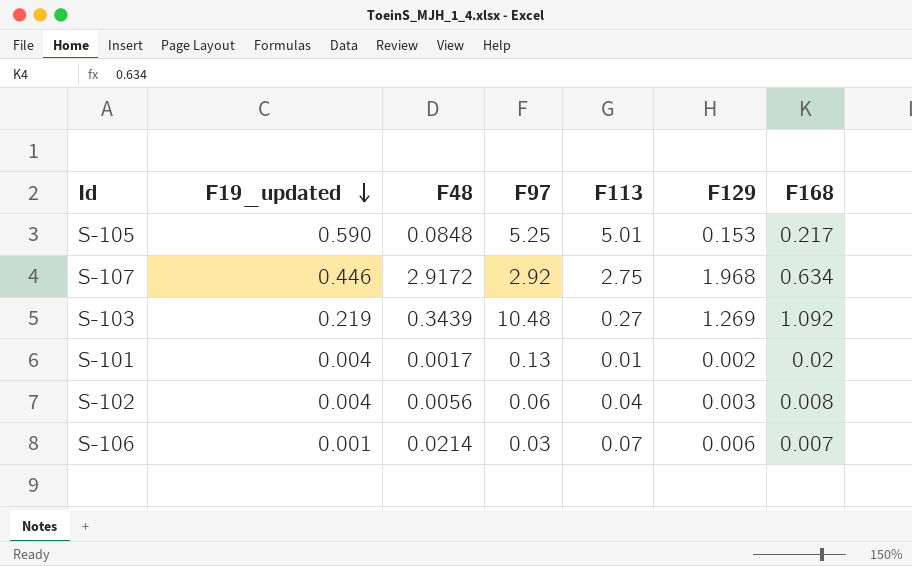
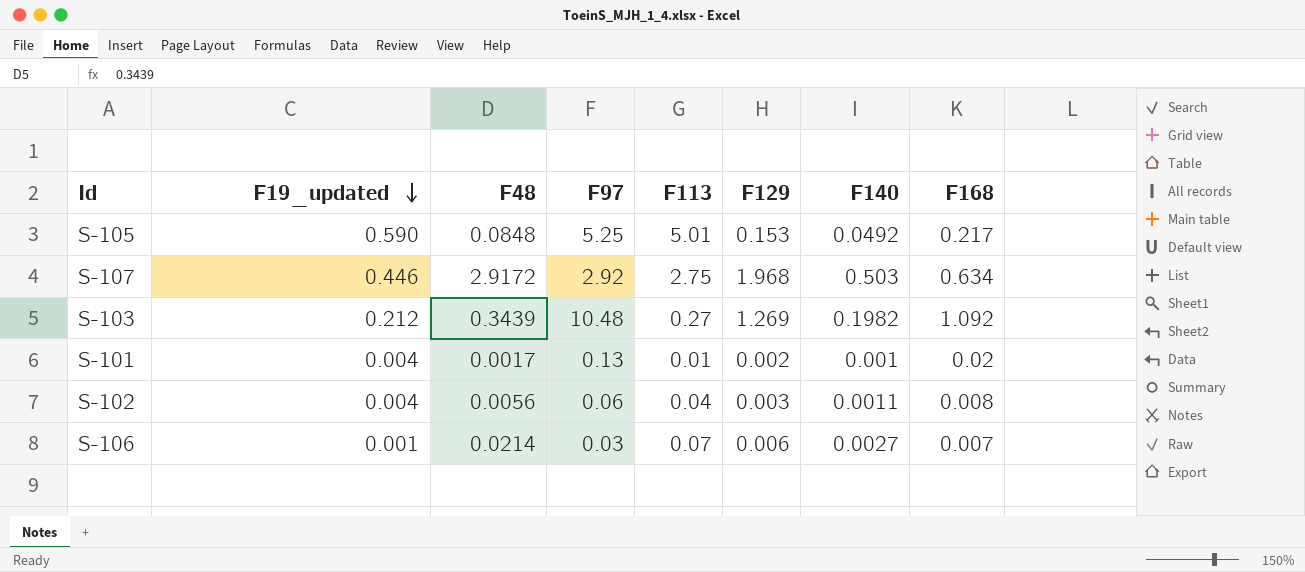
column F140 | position: none -> 7
S-103 | F19_updated: 0.219 -> 0.212

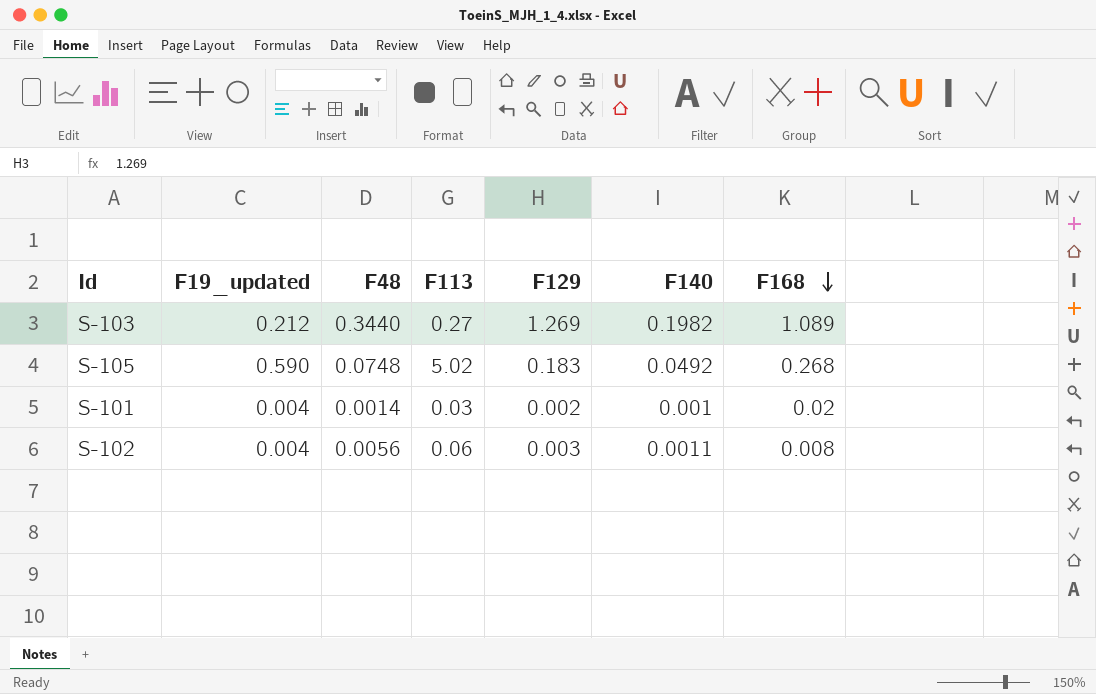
row order: F19_updated descending -> F168 descending
column F97 | position: 4 -> none
row S-107: 0.446 | 2.9172 | 2.92 | 2.75 | 1.968 | 0.503 | 0.634 -> none
row S-106: 0.001 | 0.0214 | 0.03 | 0.07 | 0.006 | 0.0027 | 0.007 -> none
S-103 | F48: 0.3439 -> 0.3440
S-103 | F168: 1.092 -> 1.089
S-105 | F48: 0.0848 -> 0.0748
S-105 | F113: 5.01 -> 5.02
S-105 | F129: 0.153 -> 0.183
S-105 | F168: 0.217 -> 0.268
S-101 | F48: 0.0017 -> 0.0014
S-101 | F113: 0.01 -> 0.03
S-102 | F113: 0.04 -> 0.06

